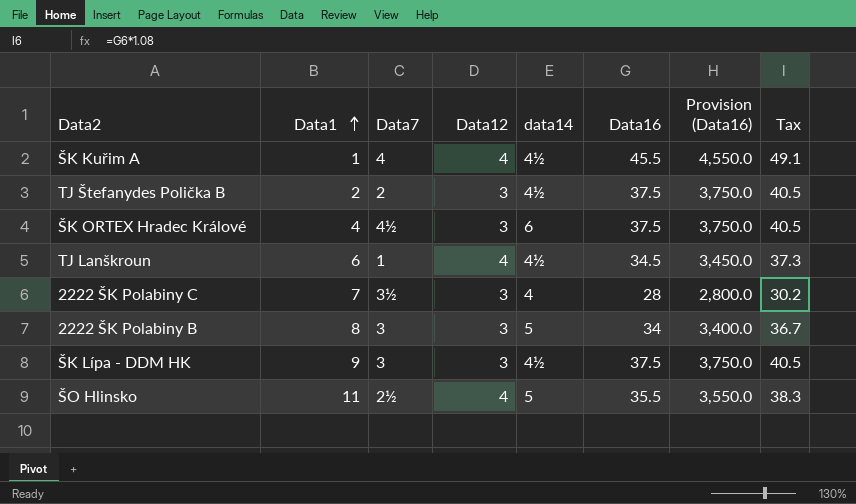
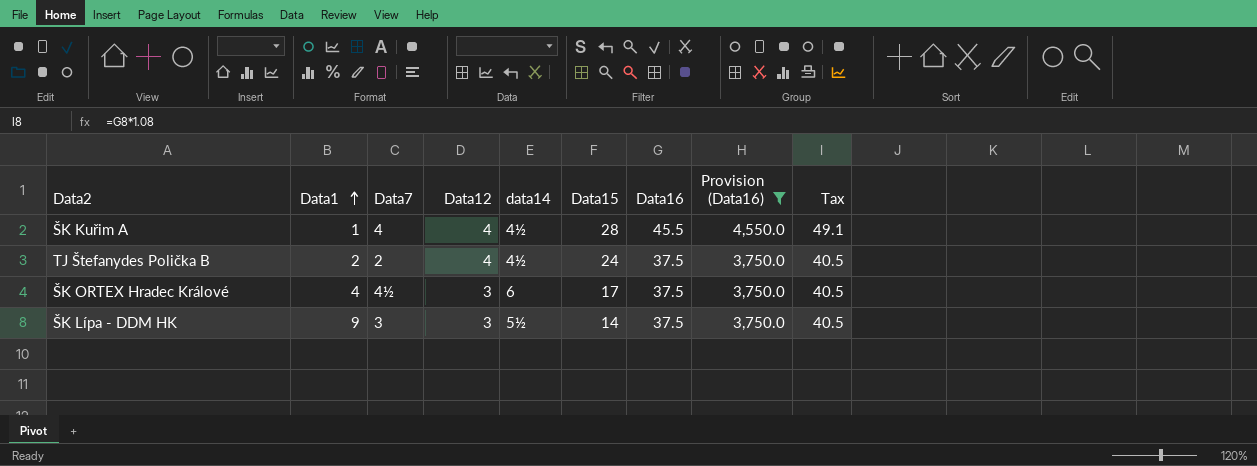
filter: none -> Provision (Data16) >= 3,750.0
column Data15 | position: none -> 6
TJ Štefanydes Polička B | Data12: 3 -> 4
ŠK Lípa - DDM HK | data14: 4½ -> 5½

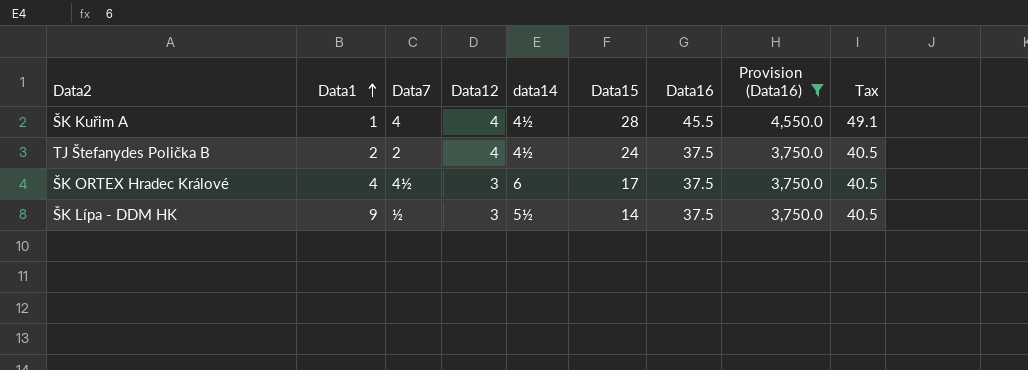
ŠK Lípa - DDM HK | Data7: 3 -> ½

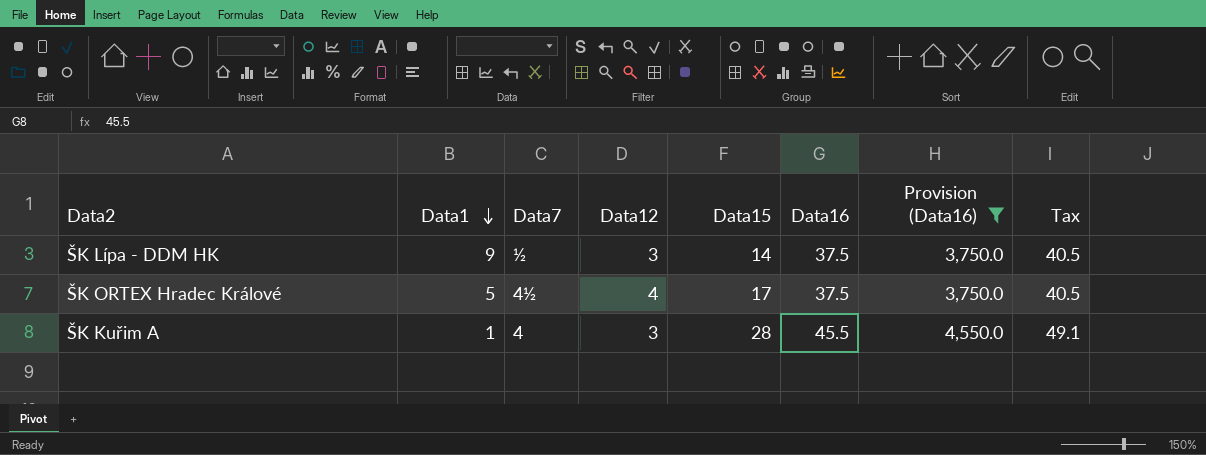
row order: Data1 ascending -> Data1 descending
column data14 | position: 5 -> none
row TJ Štefanydes Polička B: 2 | 2 | 4 | 4½ | 24 | 37.5 | 3,750.0 | 40.5 -> none
ŠK ORTEX Hradec Králové | Data1: 4 -> 5
ŠK ORTEX Hradec Králové | Data12: 3 -> 4
ŠK Kuřim A | Data12: 4 -> 3

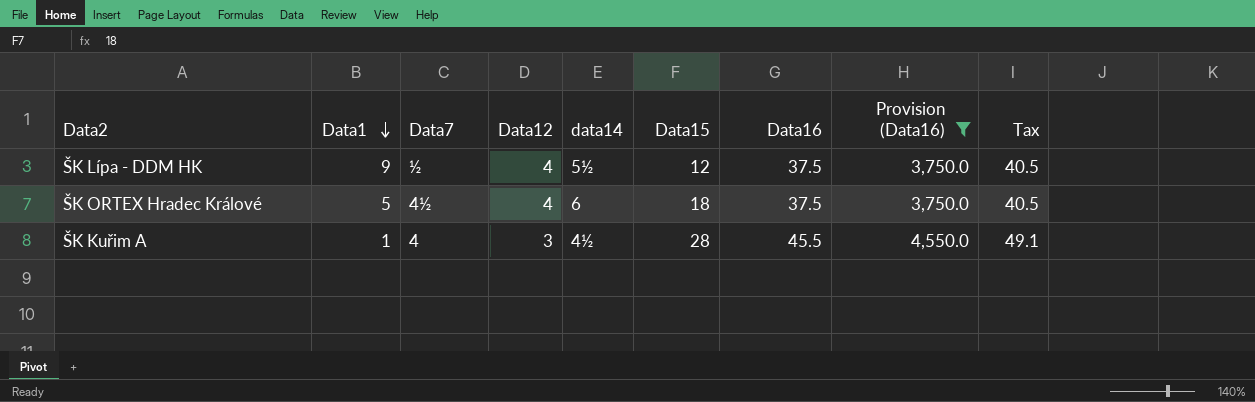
column data14 | position: none -> 5
ŠK Lípa - DDM HK | Data12: 3 -> 4
ŠK Lípa - DDM HK | Data15: 14 -> 12
ŠK ORTEX Hradec Králové | Data15: 17 -> 18

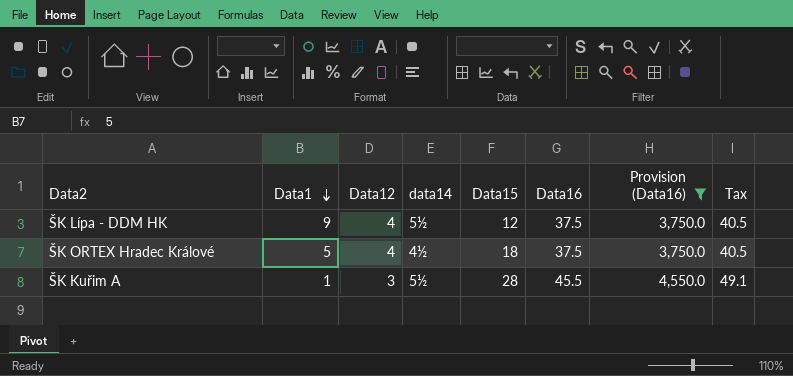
column Data7 | position: 3 -> none
ŠK ORTEX Hradec Králové | data14: 6 -> 4½
ŠK Kuřim A | data14: 4½ -> 5½

